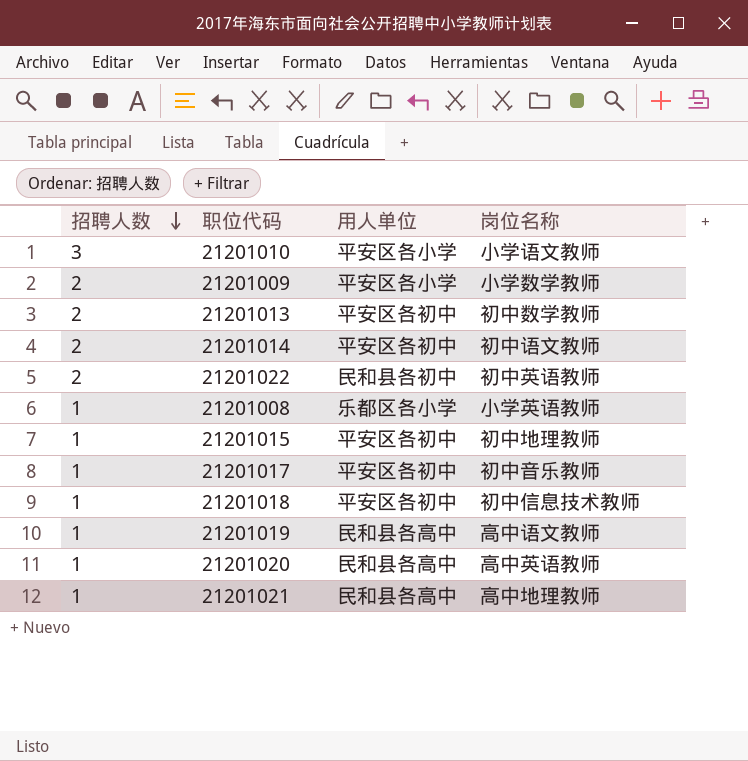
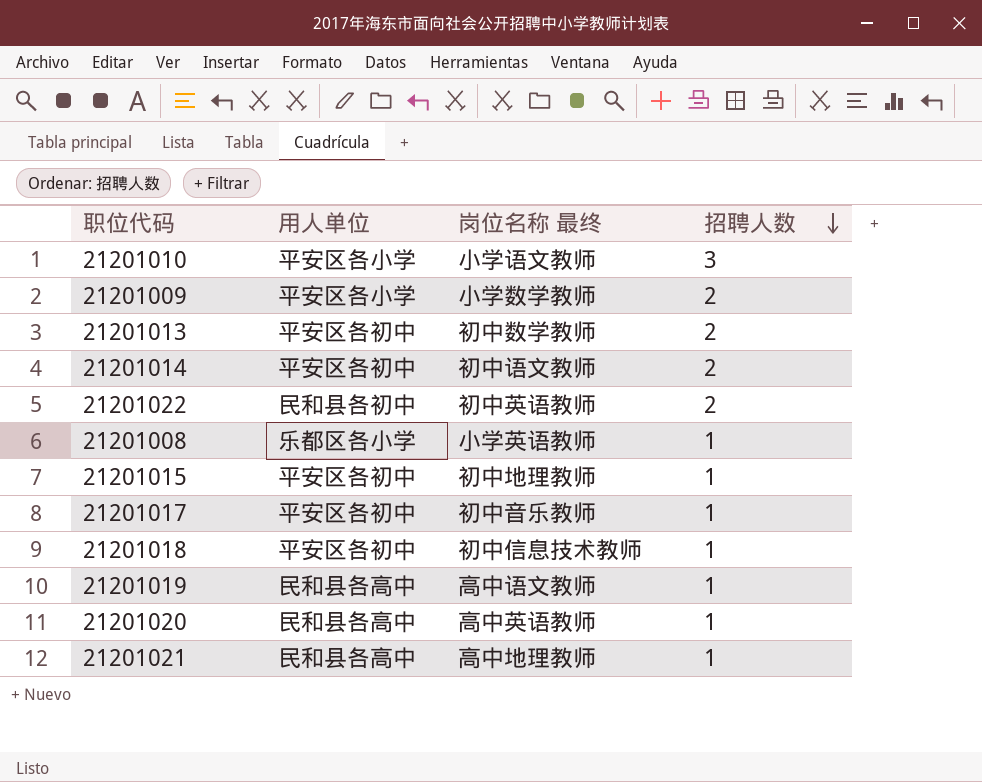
column name: 岗位名称 -> 岗位名称 最终
column 招聘人数 | position: 1 -> 4

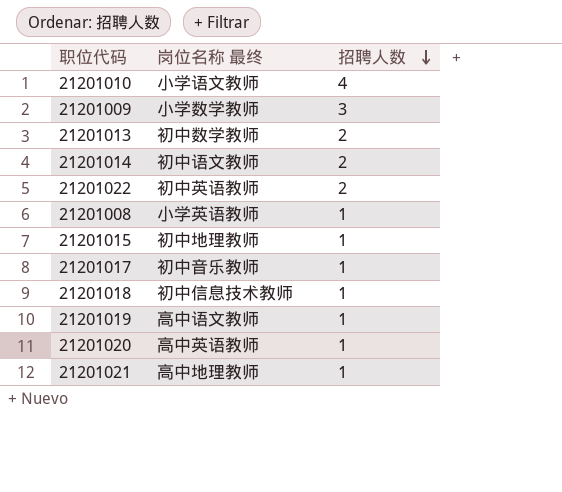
column 用人单位 | position: 2 -> none
21201010 | 招聘人数: 3 -> 4
21201009 | 招聘人数: 2 -> 3

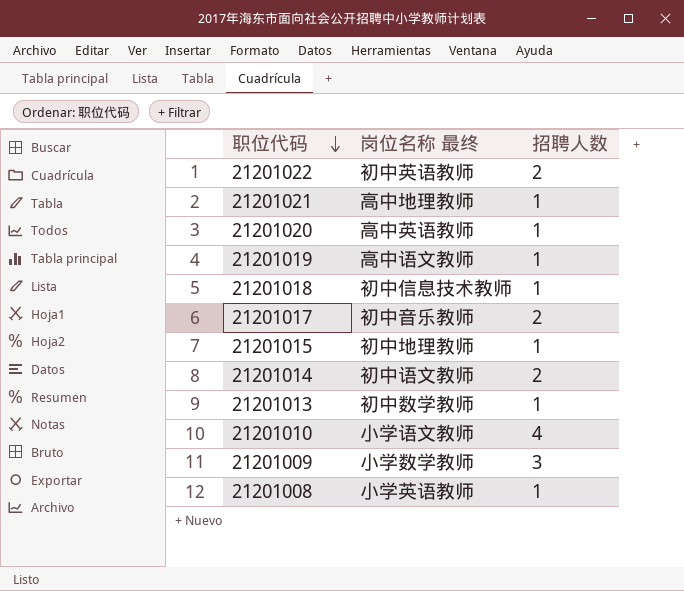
row order: 招聘人数 descending -> 职位代码 descending
21201017 | 招聘人数: 1 -> 2
21201013 | 招聘人数: 2 -> 1

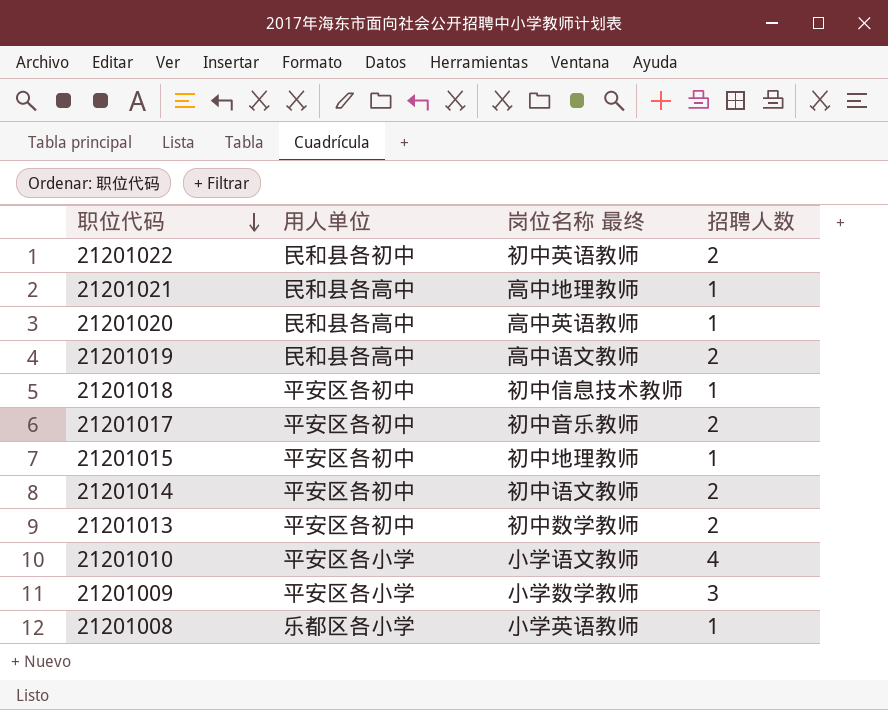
column 用人单位 | position: none -> 2
21201019 | 招聘人数: 1 -> 2
21201013 | 招聘人数: 1 -> 2

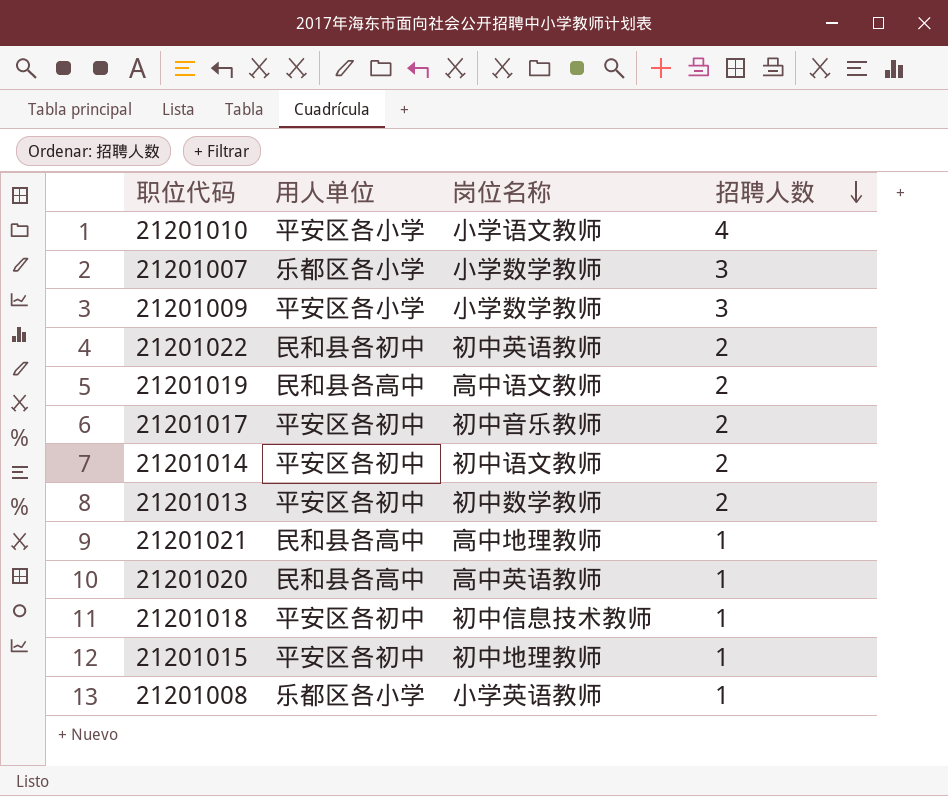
row order: 职位代码 descending -> 招聘人数 descending
column name: 岗位名称 最终 -> 岗位名称
row 21201007: none -> 乐都区各小学 | 小学数学教师 | 3

